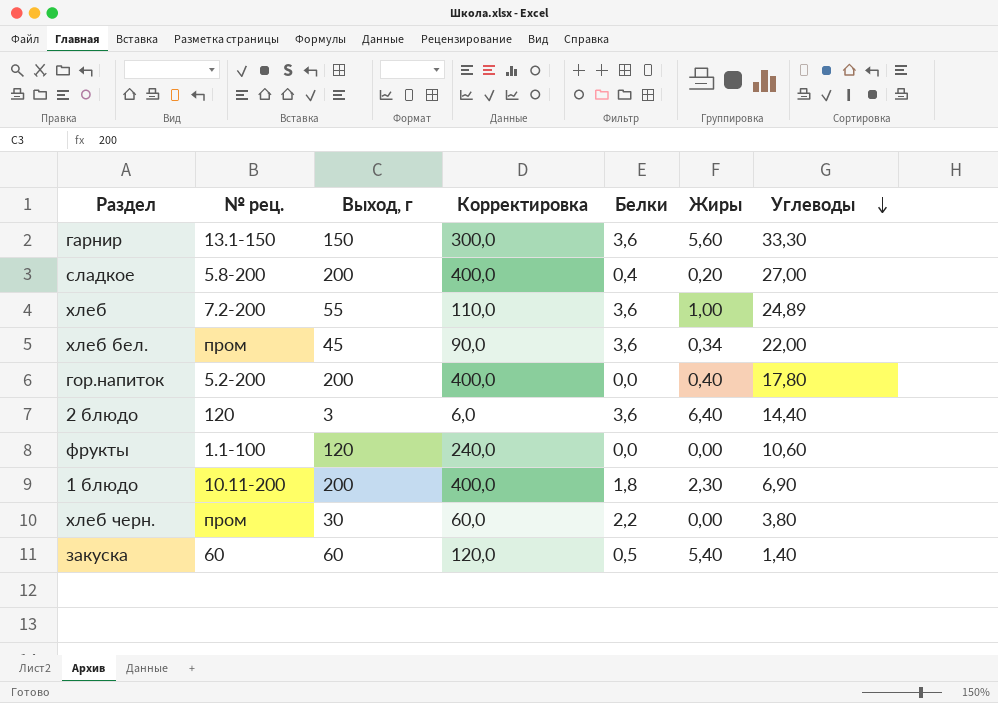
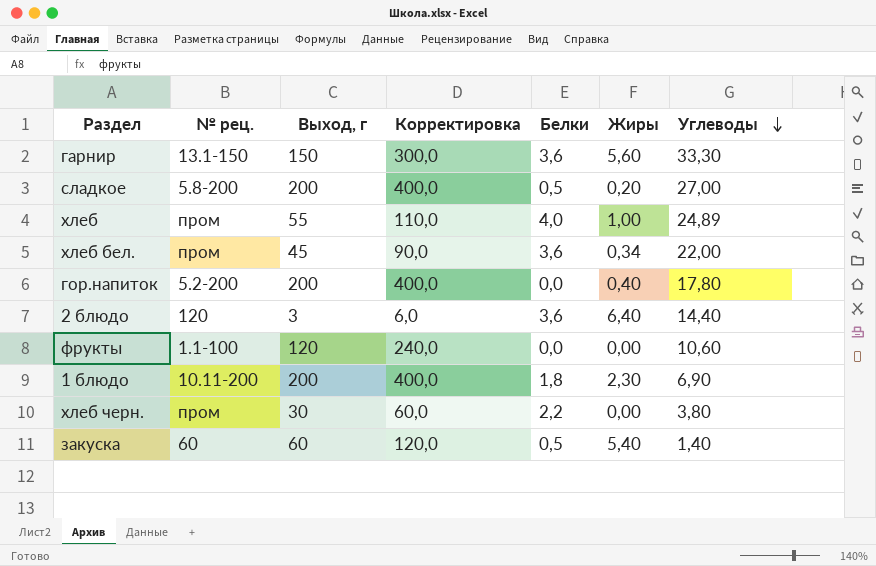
сладкое | Белки: 0,4 -> 0,5
хлеб | № рец.: 7.2-200 -> пром
хлеб | Белки: 3,6 -> 4,0

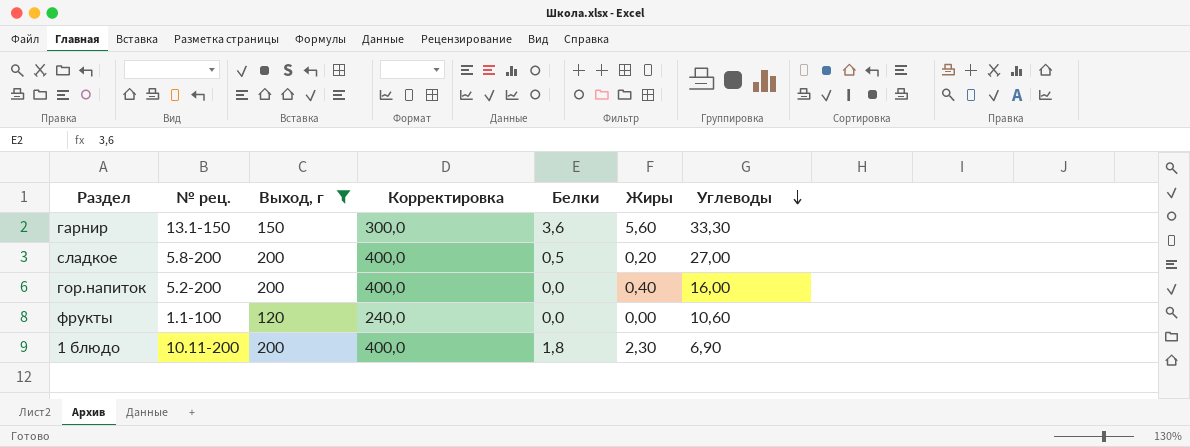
filter: none -> Выход, г >= 120
гор.напиток | Углеводы: 17,80 -> 16,00

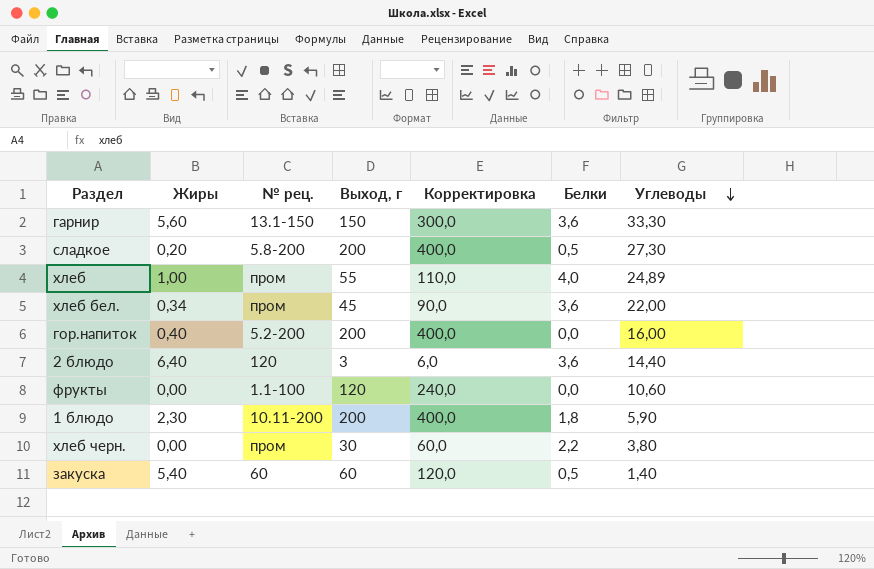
filter: Выход, г >= 120 -> none
column Жиры | position: 6 -> 2
сладкое | Углеводы: 27,00 -> 27,30
1 блюдо | Углеводы: 6,90 -> 5,90

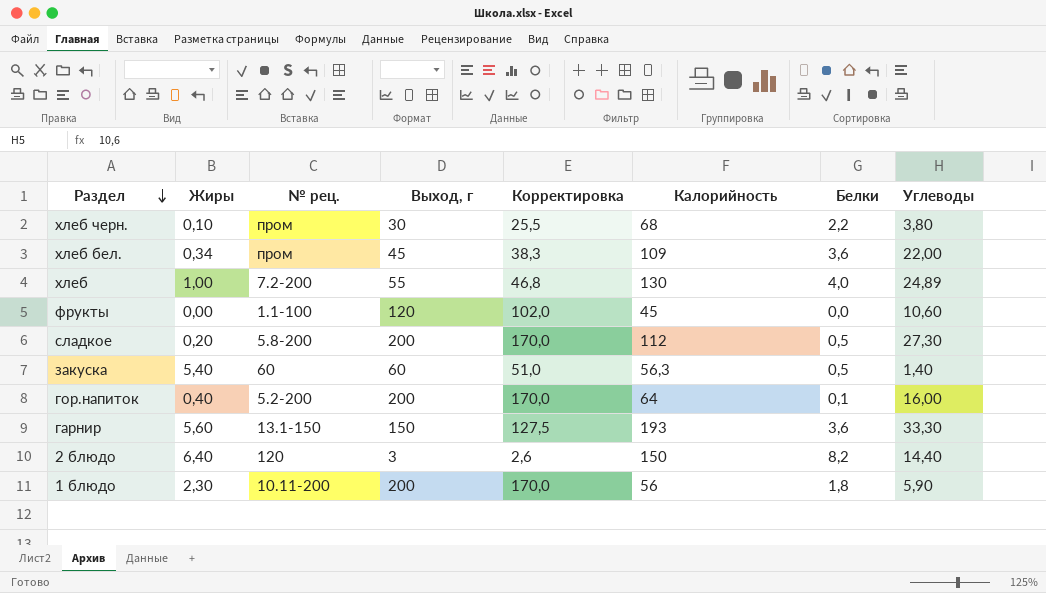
row order: Углеводы descending -> Раздел descending
column Корректировка | formula: [Выход, г] * 2 -> [Выход, г] * 0,85
column Калорийность | position: none -> 6
хлеб черн. | Жиры: 0,00 -> 0,10
хлеб | № рец.: пром -> 7.2-200
гор.напиток | Белки: 0,0 -> 0,1
2 блюдо | Белки: 3,6 -> 8,2

